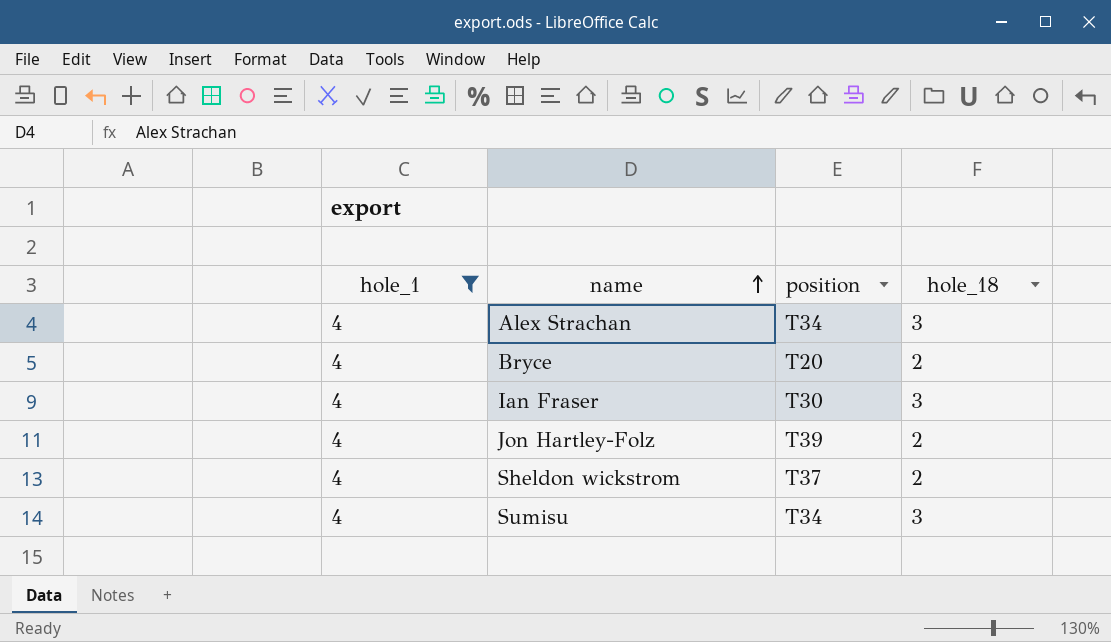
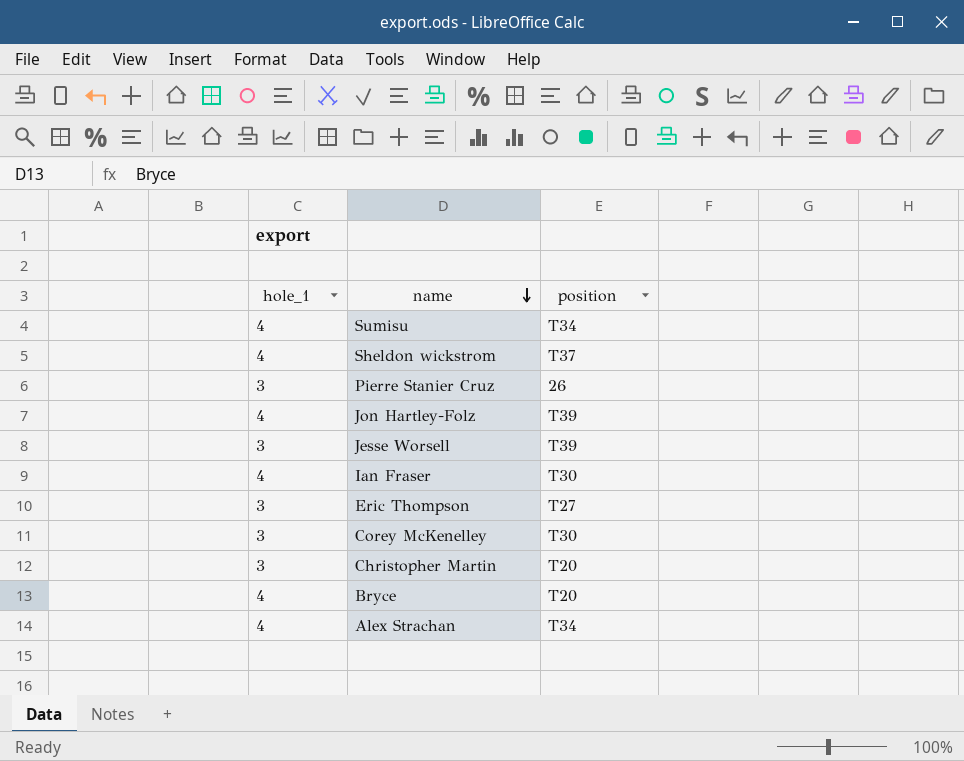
filter: hole_1 = 4 -> none
row order: name ascending -> name descending
column hole_18 | position: 4 -> none

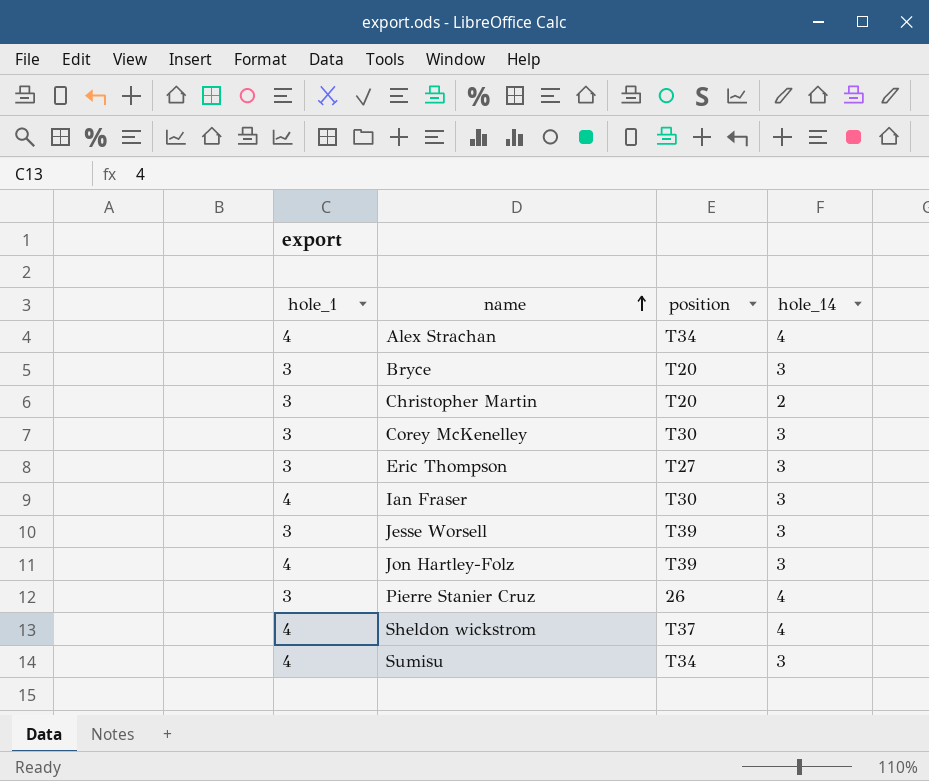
row order: name descending -> name ascending
column hole_14 | position: none -> 4
Bryce | hole_1: 4 -> 3

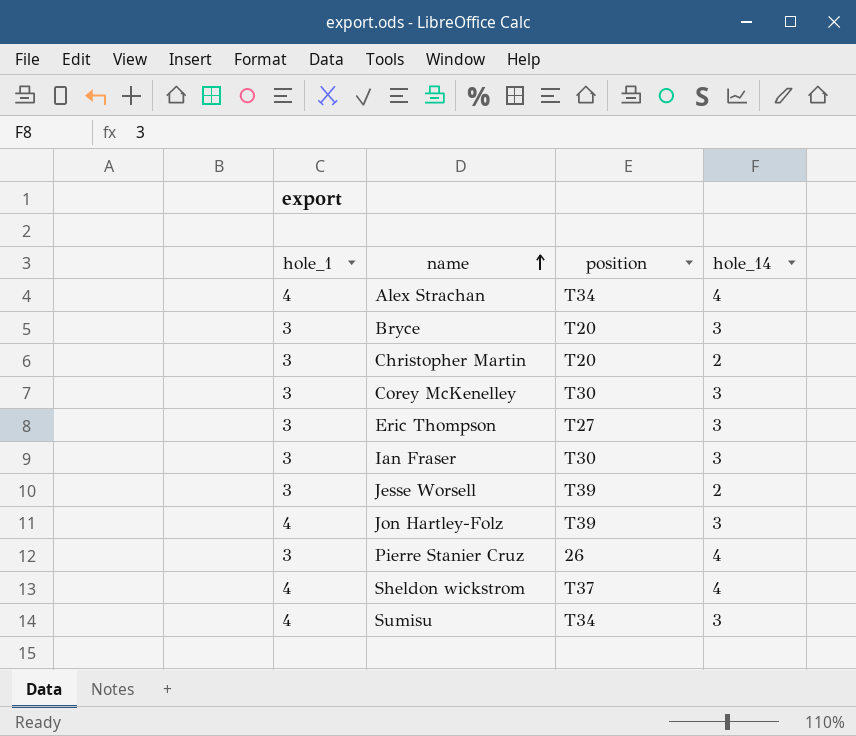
Ian Fraser | hole_1: 4 -> 3
Jesse Worsell | hole_14: 3 -> 2

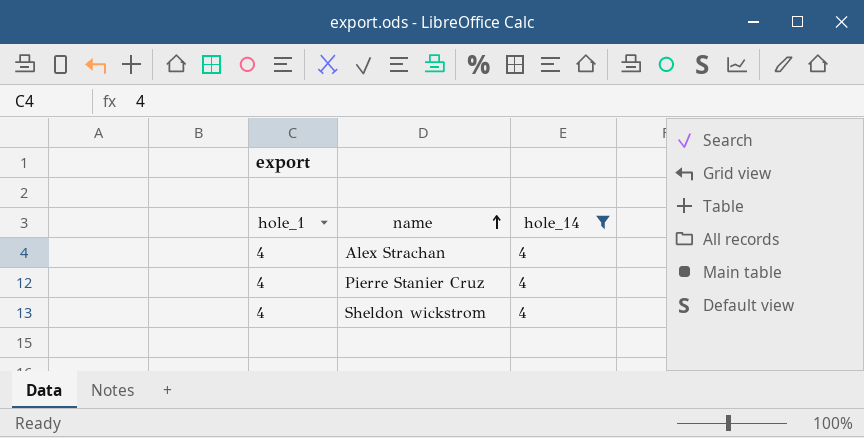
filter: none -> hole_14 = 4
column position | position: 3 -> none
Pierre Stanier Cruz | hole_1: 3 -> 4

